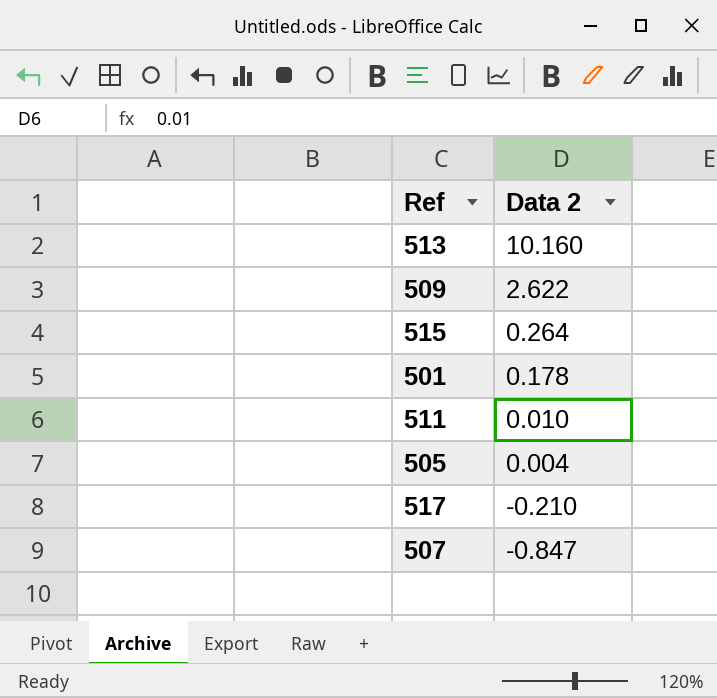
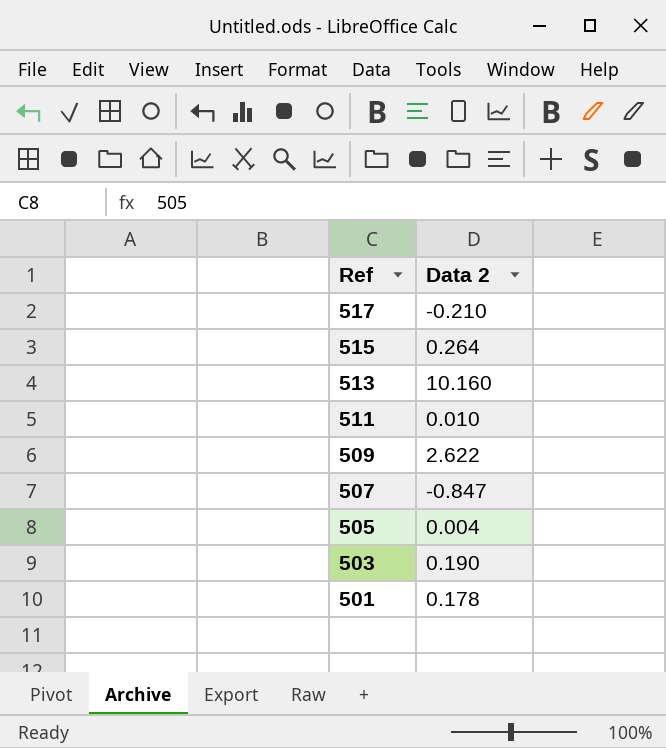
row order: Data 2 descending -> Ref descending
row 503: none -> 0.190

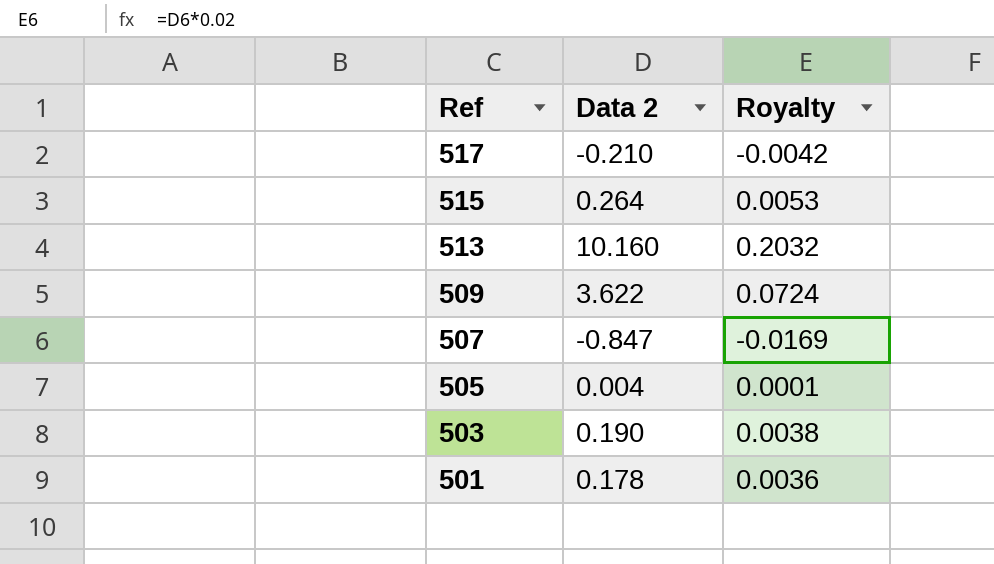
column Royalty | formula: none -> [Data 2] * 0.02
row 511: 0.010 -> none
509 | Data 2: 2.622 -> 3.622

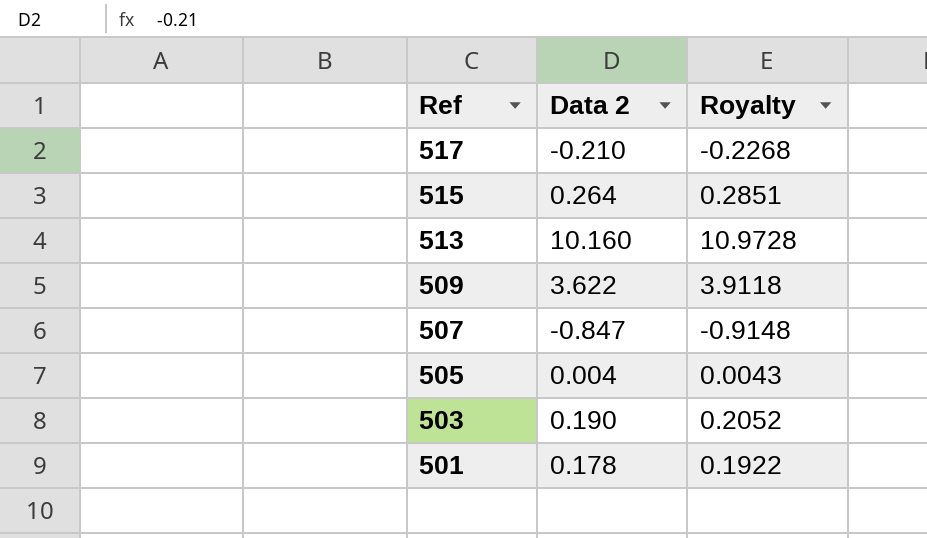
column Royalty | formula: [Data 2] * 0.02 -> [Data 2] * 1.08

